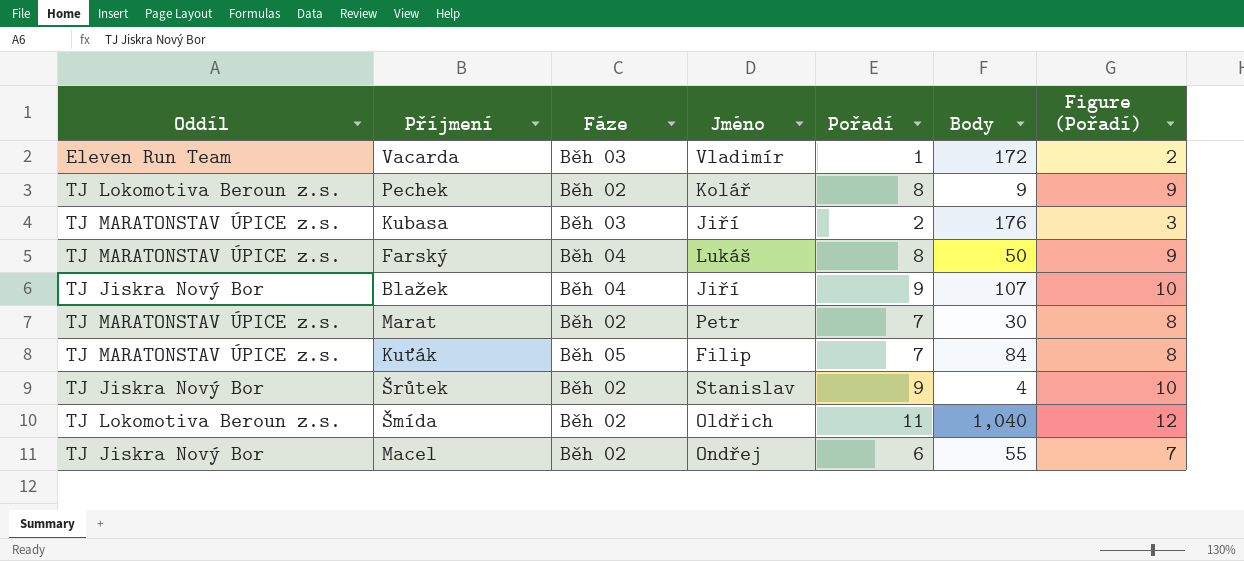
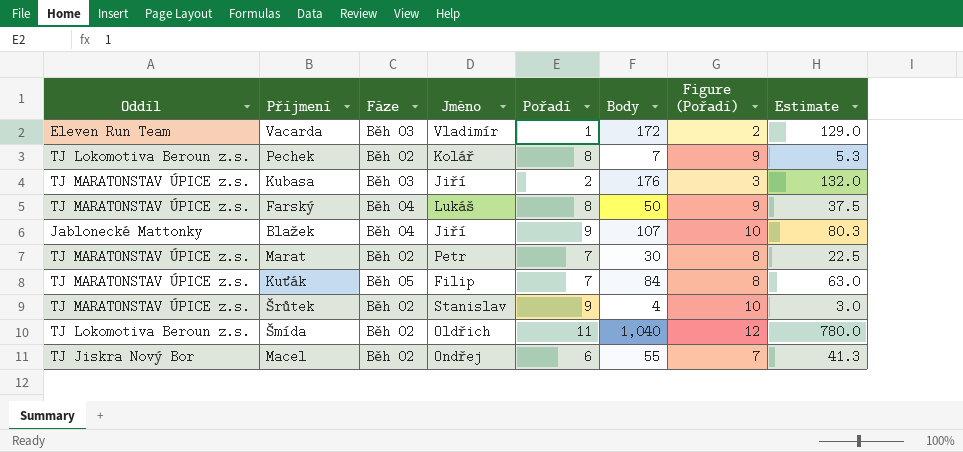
column Estimate | formula: none -> [Body] * 0.75
Pechek | Body: 9 -> 7
Blažek | Oddíl: TJ Jiskra Nový Bor -> Jablonecké Mattonky
Šrůtek | Oddíl: TJ Jiskra Nový Bor -> TJ MARATONSTAV ÚPICE z.s.

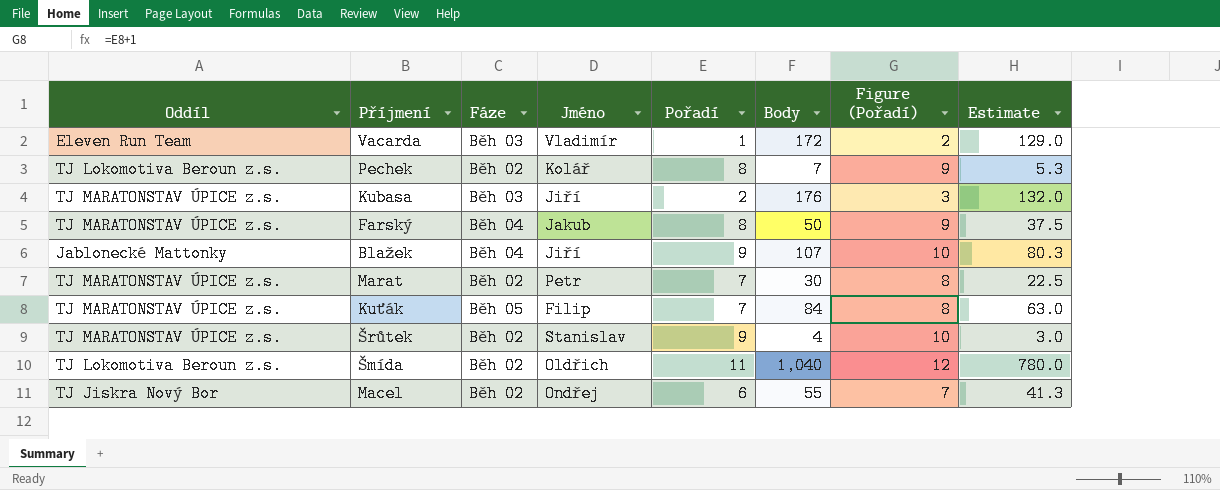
Farský | Jméno: Lukáš -> Jakub

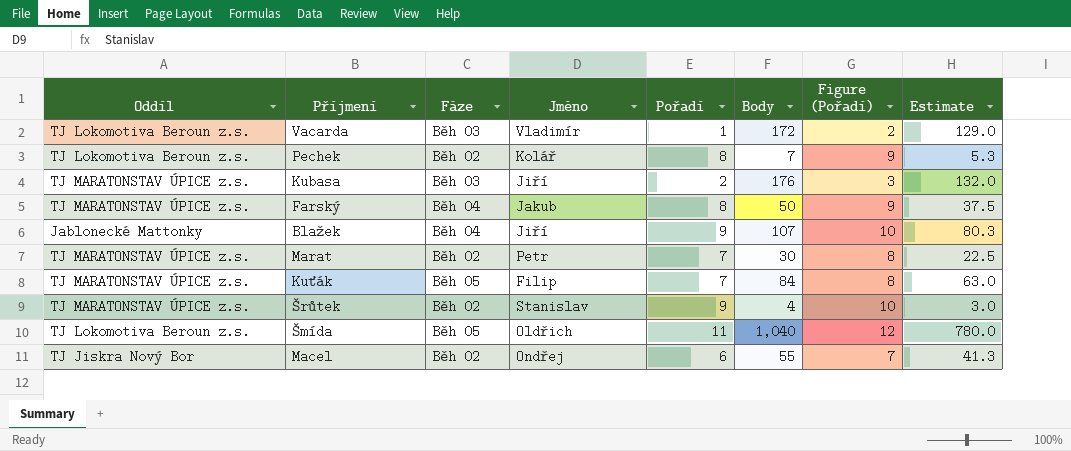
Vacarda | Oddíl: Eleven Run Team -> TJ Lokomotiva Beroun z.s.
Šmída | Fáze: Běh 02 -> Běh 05

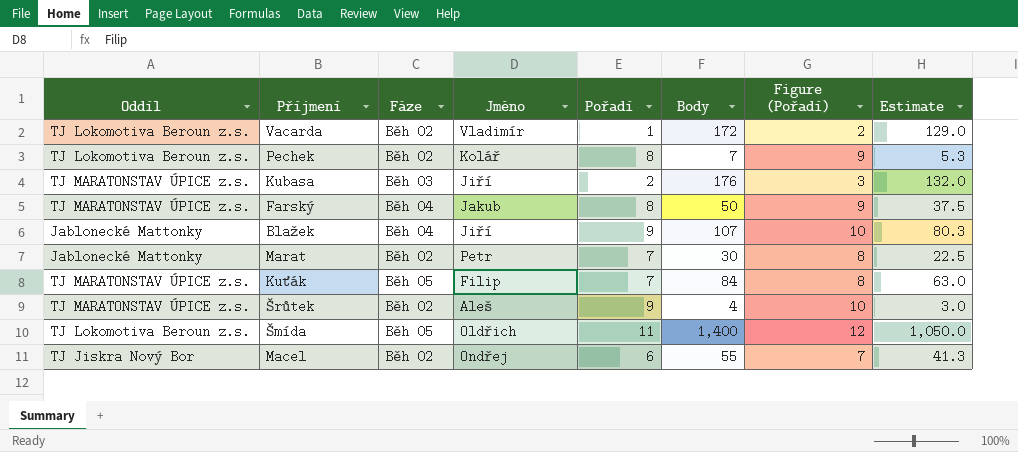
Vacarda | Fáze: Běh 03 -> Běh 02
Marat | Oddíl: TJ MARATONSTAV ÚPICE z.s. -> Jablonecké Mattonky
Šrůtek | Jméno: Stanislav -> Aleš
Šmída | Body: 1,040 -> 1,400
Šmída | Estimate: 780.0 -> 1,050.0

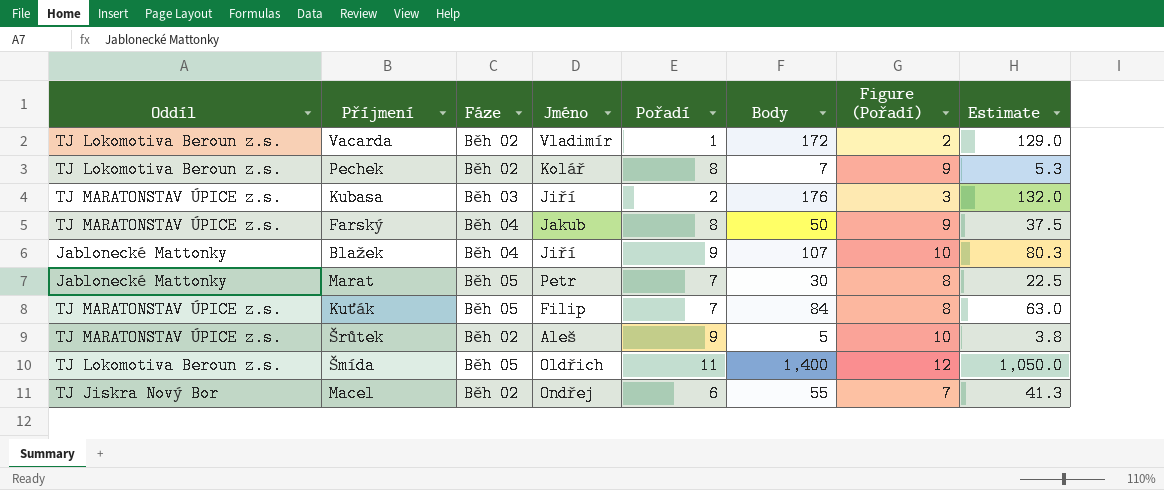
Marat | Fáze: Běh 02 -> Běh 05
Šrůtek | Body: 4 -> 5
Šrůtek | Estimate: 3.0 -> 3.8

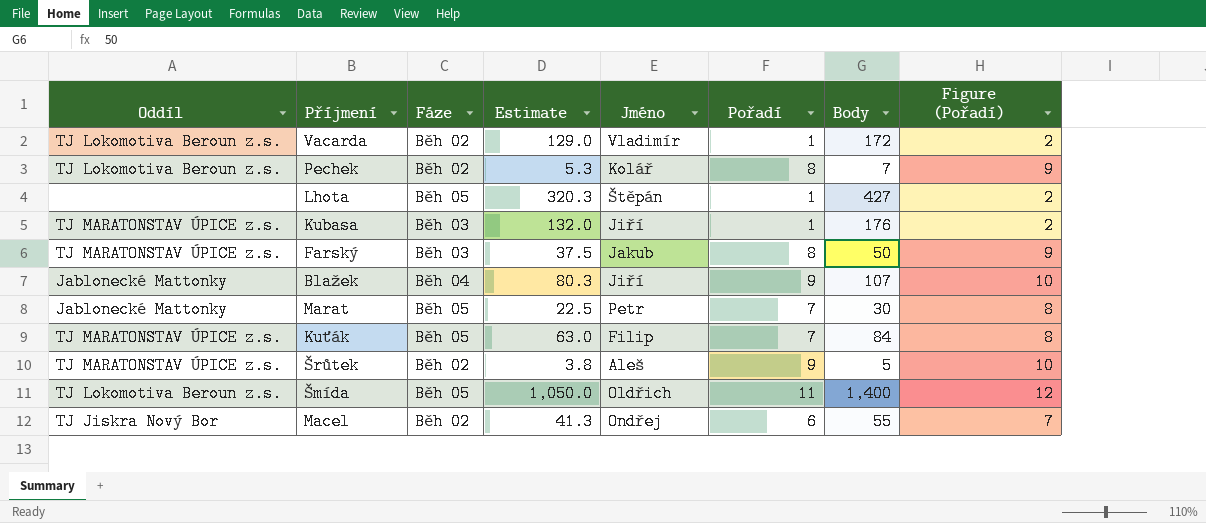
column Estimate | position: 8 -> 4
row Lhota: none -> none | Běh 05 | 320.3 | Štěpán | 1 | 427 | 2
Kubasa | Pořadí: 2 -> 1
Kubasa | Figure (Pořadí): 3 -> 2
Farský | Fáze: Běh 04 -> Běh 03

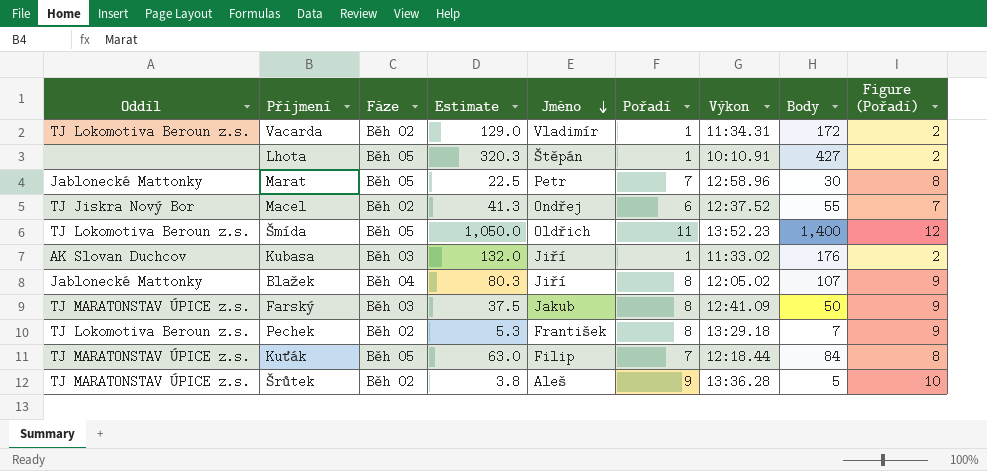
row order: none -> Jméno descending
column Výkon | position: none -> 7
Kubasa | Oddíl: TJ MARATONSTAV ÚPICE z.s. -> AK Slovan Duchcov
Blažek | Pořadí: 9 -> 8
Blažek | Figure (Pořadí): 10 -> 9
Pechek | Jméno: Kolář -> František

